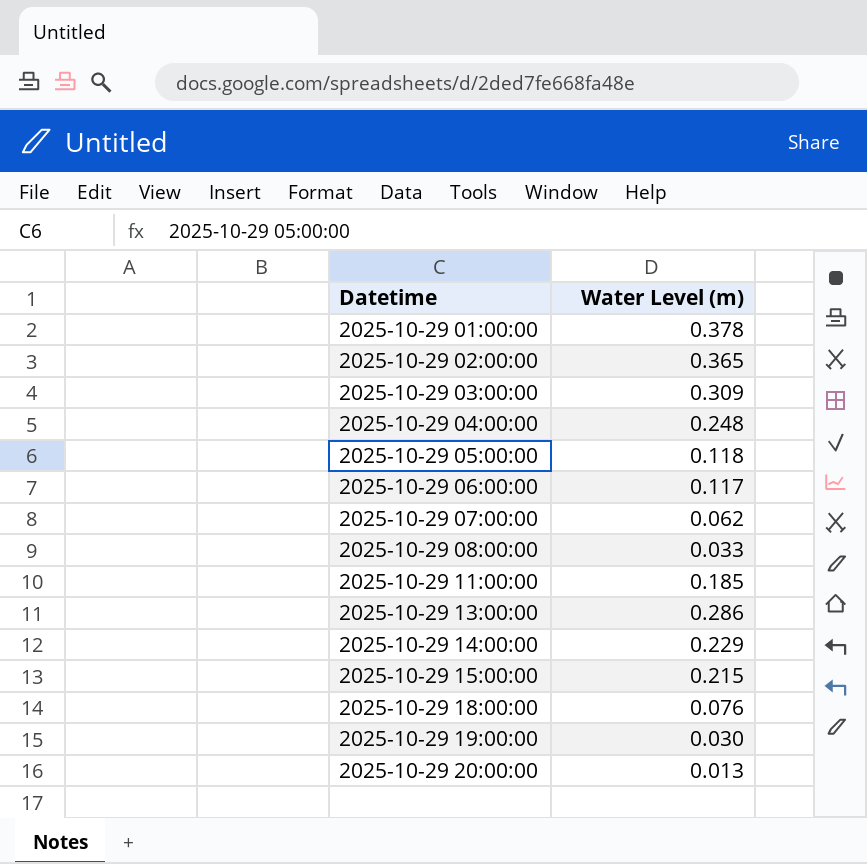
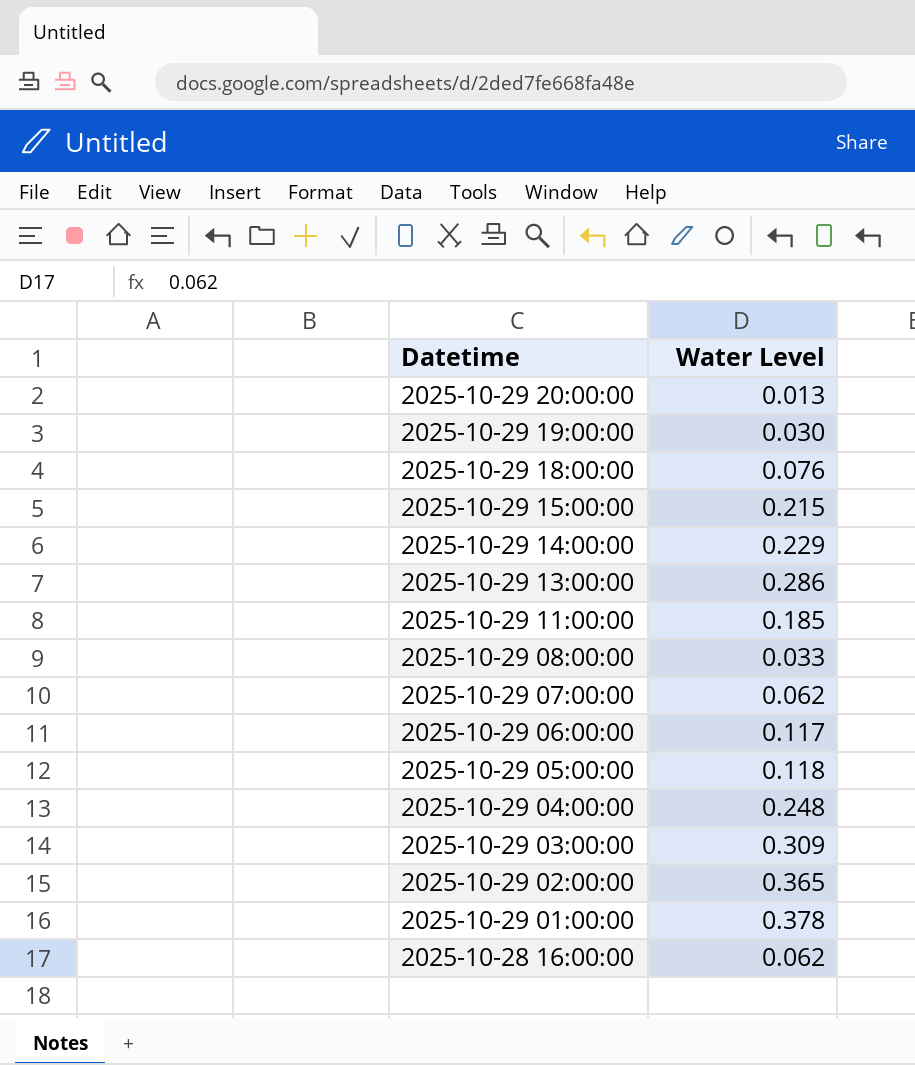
row order: Datetime ascending -> Datetime descending
column name: Water Level (m) -> Water Level
row 2025-10-28 16:00:00: none -> 0.062

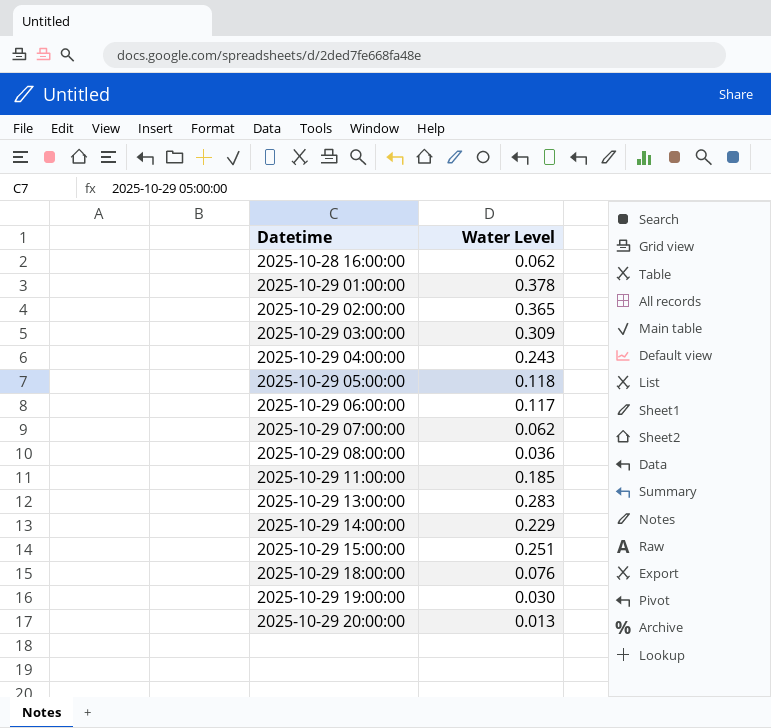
row order: Datetime descending -> Datetime ascending
2025-10-29 04:00:00 | Water Level: 0.248 -> 0.243
2025-10-29 08:00:00 | Water Level: 0.033 -> 0.036
2025-10-29 13:00:00 | Water Level: 0.286 -> 0.283
2025-10-29 15:00:00 | Water Level: 0.215 -> 0.251

